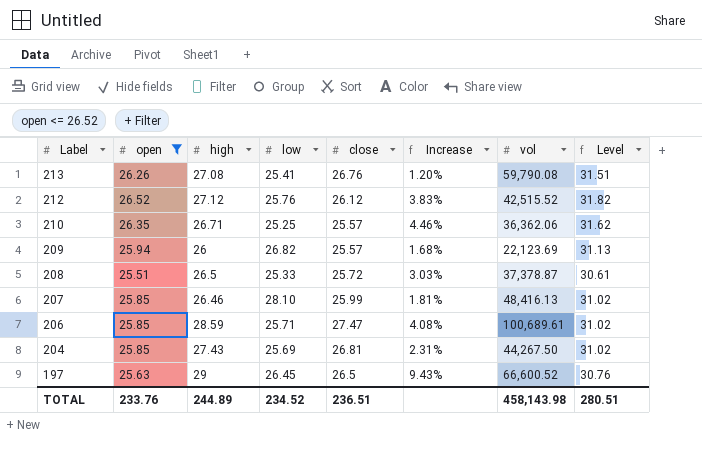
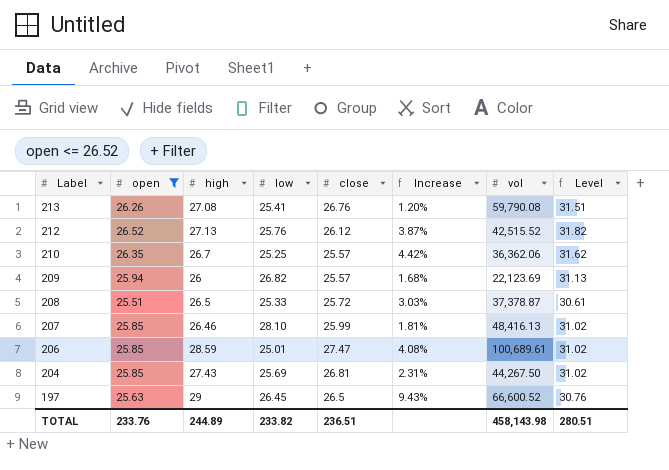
212 | high: 27.12 -> 27.13
212 | Increase: 3.83% -> 3.87%
210 | high: 26.71 -> 26.7
210 | Increase: 4.46% -> 4.42%
206 | low: 25.71 -> 25.01
TOTAL | low: 234.52 -> 233.82

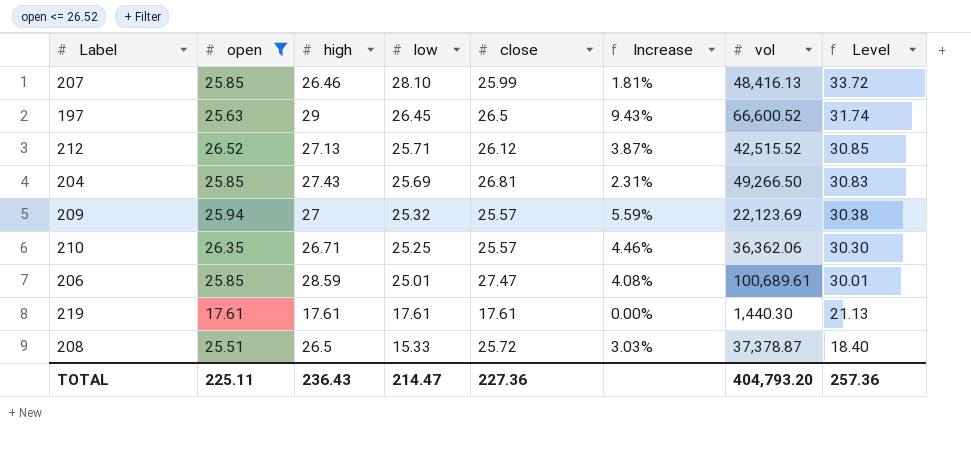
row order: Label descending -> low descending
column Level | formula: [open] * 1.2 -> [low] * 1.2
row 213: 26.26 | 27.08 | 25.41 | 26.76 | 1.20% | 59,790.08 | 31.51 -> none
212 | low: 25.76 -> 25.71
204 | vol: 44,267.50 -> 49,266.50
209 | high: 26 -> 27
209 | low: 26.82 -> 25.32
209 | Increase: 1.68% -> 5.59%
210 | high: 26.7 -> 26.71
210 | Increase: 4.42% -> 4.46%
row 219: none -> 17.61 | 17.61 | 17.61 | 17.61 | 0.00% | 1,440.30 | 21.13
208 | low: 25.33 -> 15.33
TOTAL | open: 233.76 -> 225.11
TOTAL | high: 244.89 -> 236.43
TOTAL | low: 233.82 -> 214.47
TOTAL | close: 236.51 -> 227.36
TOTAL | vol: 458,143.98 -> 404,793.20
TOTAL | Level: 280.51 -> 257.36

